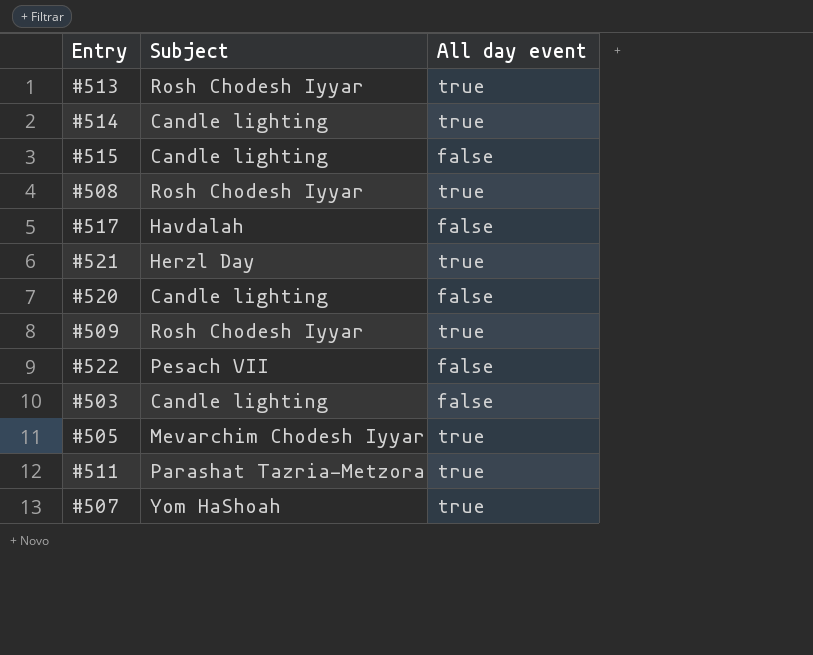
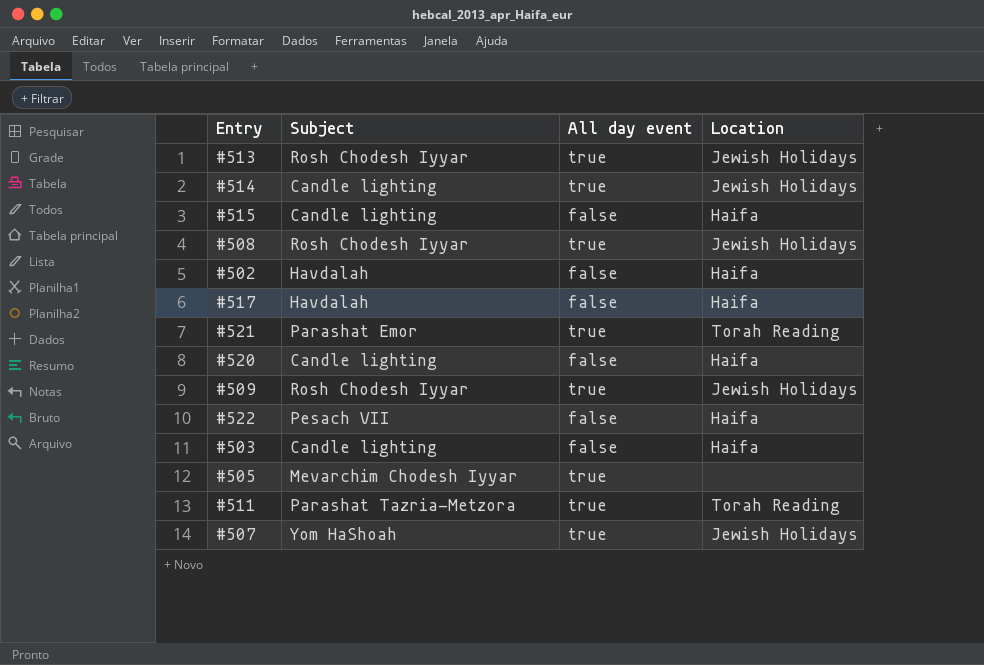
column Location | position: none -> 4
row #502: none -> Havdalah | false | Haifa
#521 | Subject: Herzl Day -> Parashat Emor

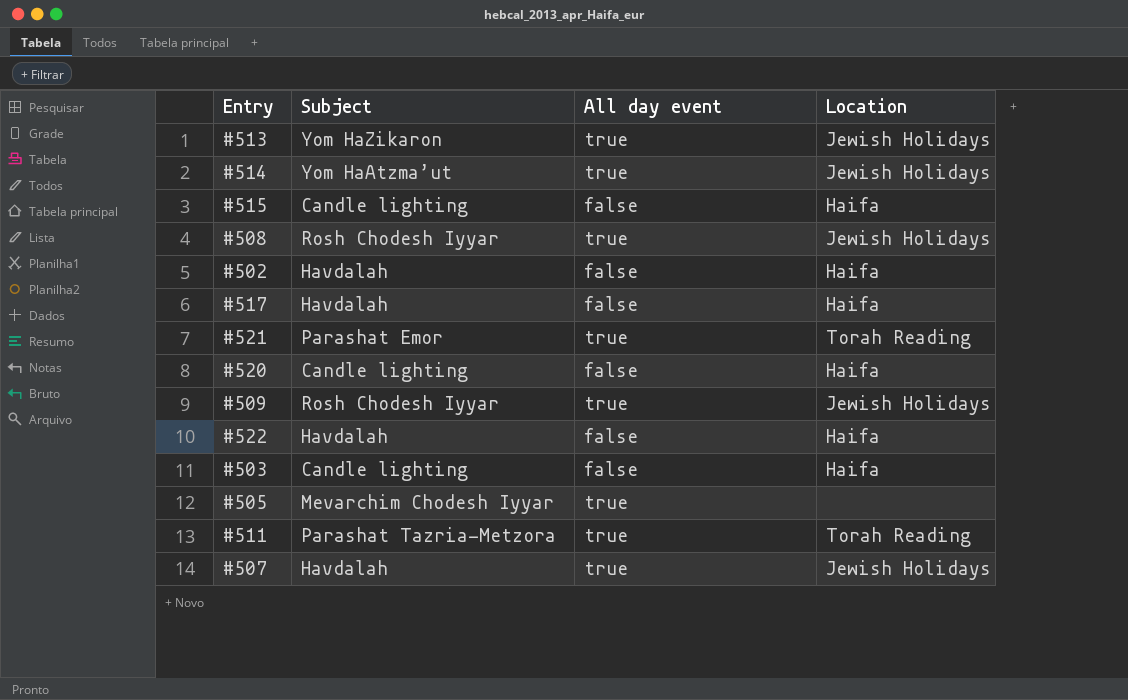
#513 | Subject: Rosh Chodesh Iyyar -> Yom HaZikaron
#514 | Subject: Candle lighting -> Yom HaAtzma’ut
#522 | Subject: Pesach VII -> Havdalah
#507 | Subject: Yom HaShoah -> Havdalah

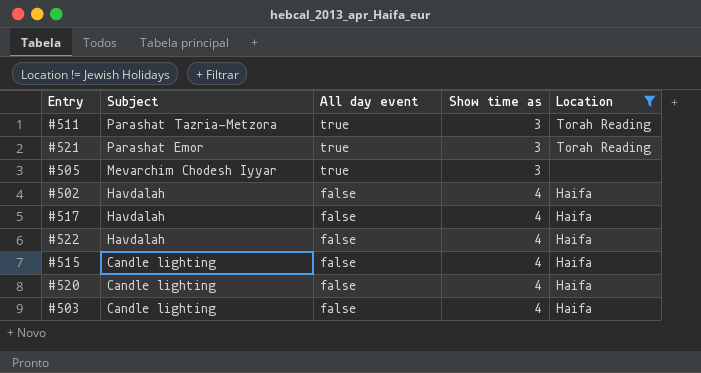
filter: none -> Location != Jewish Holidays
row order: none -> Subject descending
column Show time as | position: none -> 4

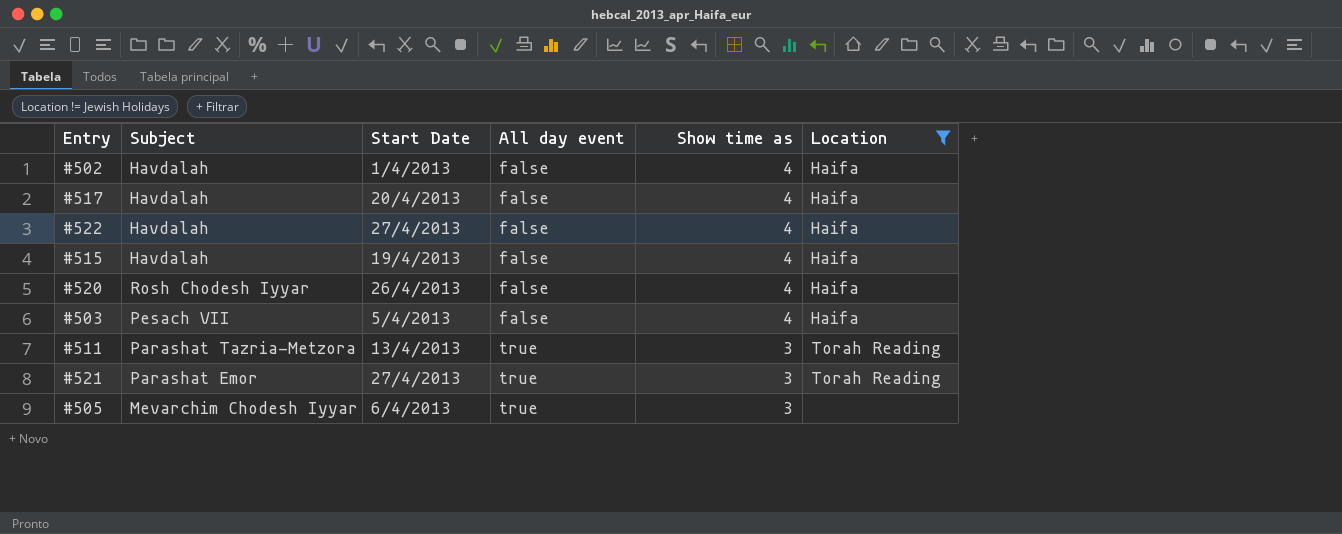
row order: Subject descending -> All day event ascending
column Start Date | position: none -> 3
#515 | Subject: Candle lighting -> Havdalah
#520 | Subject: Candle lighting -> Rosh Chodesh Iyyar
#503 | Subject: Candle lighting -> Pesach VII

